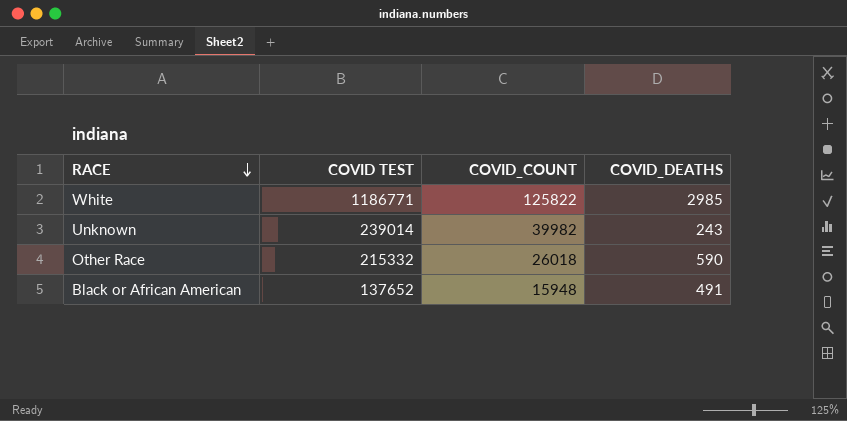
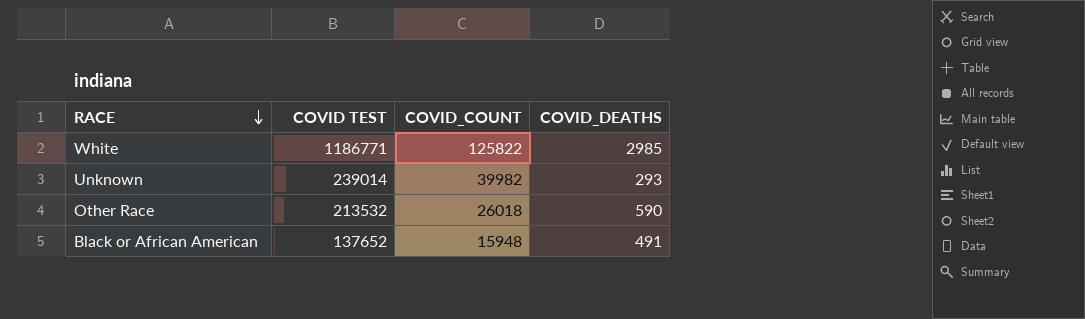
Unknown | COVID_DEATHS: 243 -> 293
Other Race | COVID TEST: 215332 -> 213532

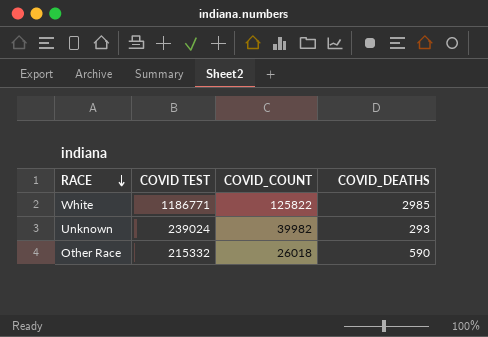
row Black or African American: 137652 | 15948 | 491 -> none
Unknown | COVID TEST: 239014 -> 239024
Other Race | COVID TEST: 213532 -> 215332

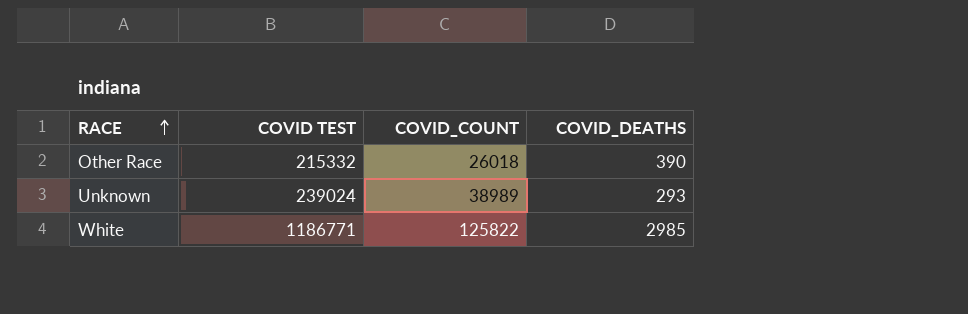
row order: RACE descending -> RACE ascending
Other Race | COVID_DEATHS: 590 -> 390
Unknown | COVID_COUNT: 39982 -> 38989

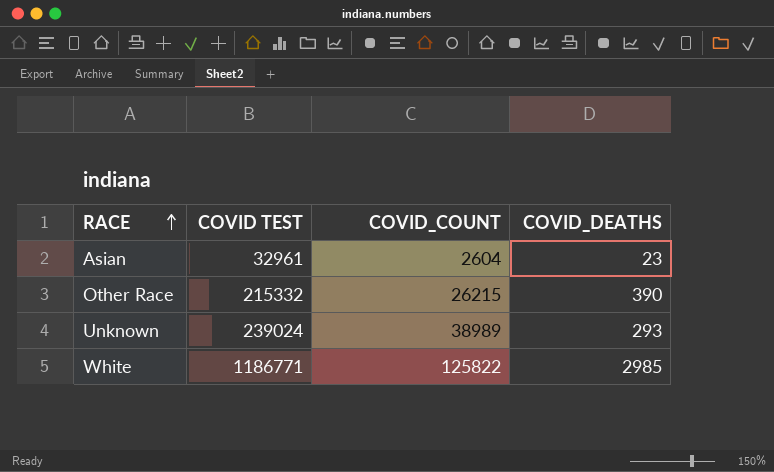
row Asian: none -> 32961 | 2604 | 23
Other Race | COVID_COUNT: 26018 -> 26215

